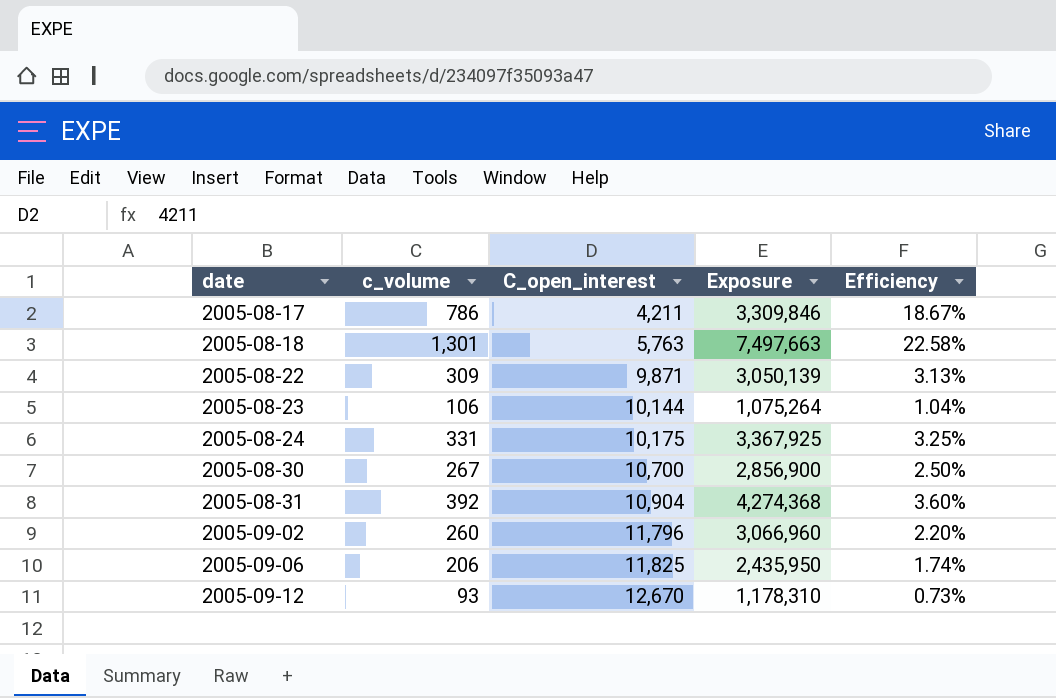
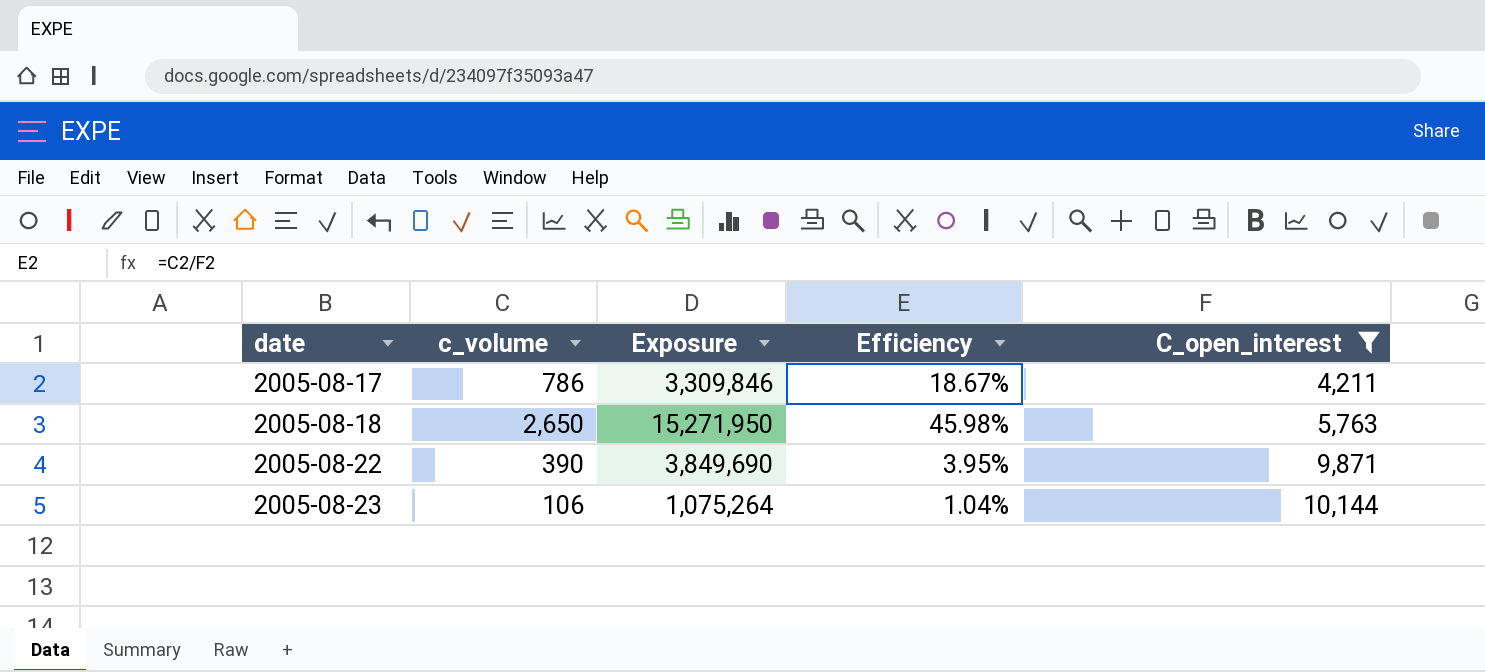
filter: none -> C_open_interest <= 10,144
column C_open_interest | position: 3 -> 5
2005-08-18 | c_volume: 1,301 -> 2,650
2005-08-18 | Exposure: 7,497,663 -> 15,271,950
2005-08-18 | Efficiency: 22.58% -> 45.98%
2005-08-22 | c_volume: 309 -> 390
2005-08-22 | Exposure: 3,050,139 -> 3,849,690
2005-08-22 | Efficiency: 3.13% -> 3.95%

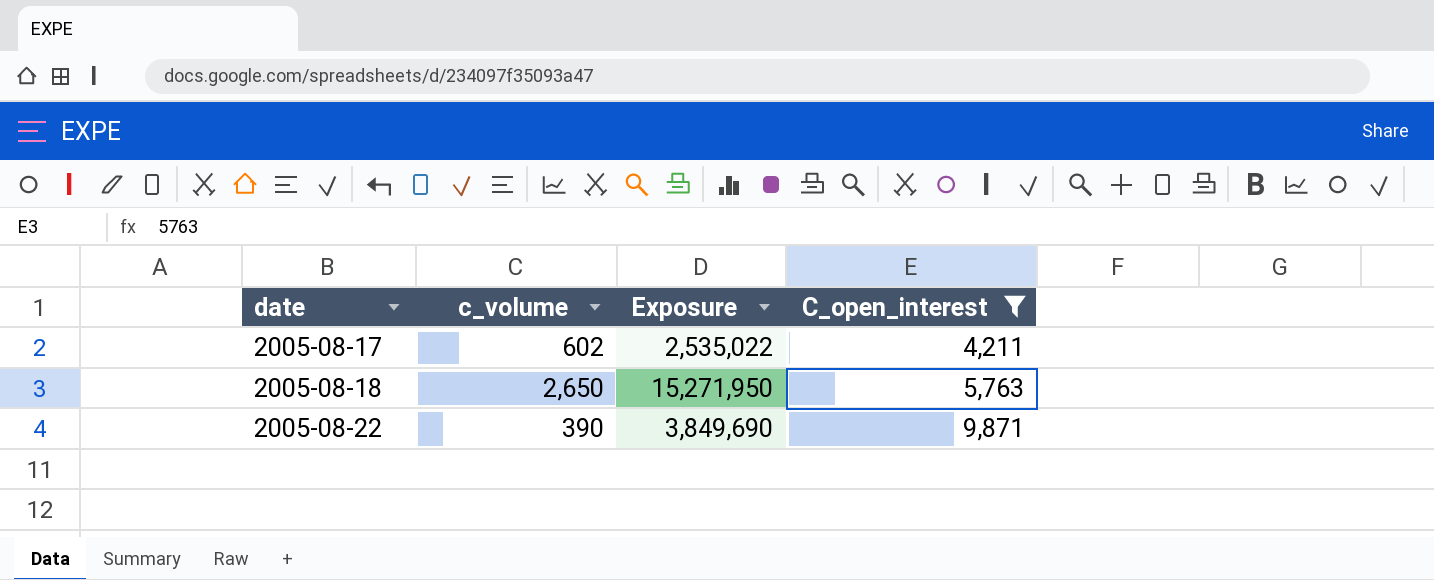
column Efficiency | formula: [c_volume] / [C_open_interest] -> none
row 2005-08-23: 106 | 1,075,264 | 1.04% | 10,144 -> none
2005-08-17 | c_volume: 786 -> 602
2005-08-17 | Exposure: 3,309,846 -> 2,535,022

